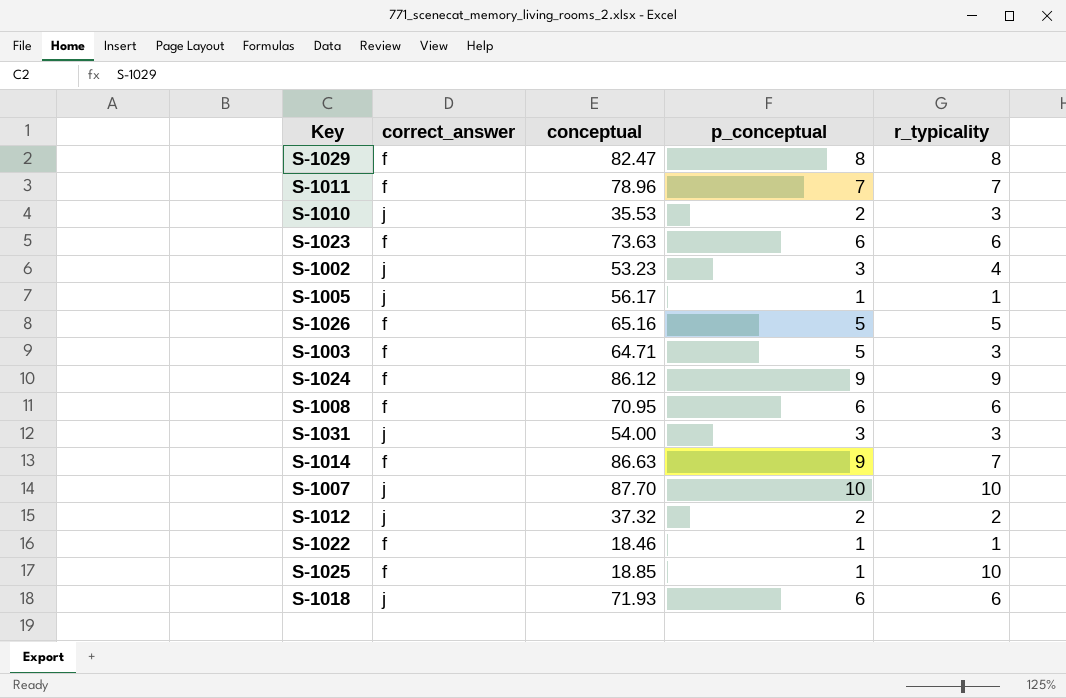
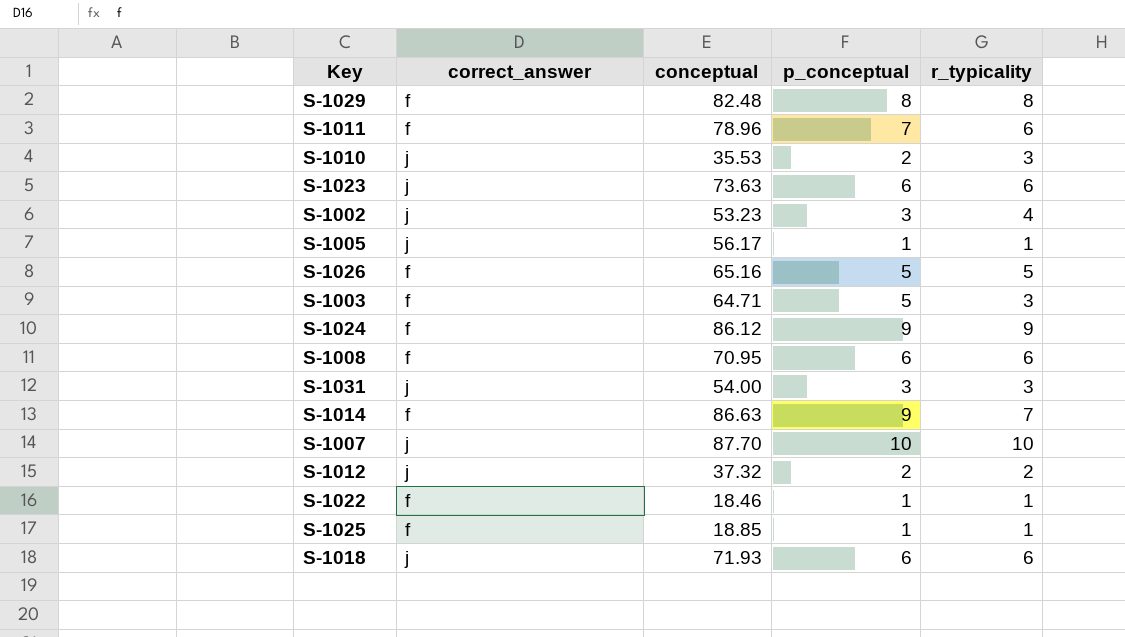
S-1029 | conceptual: 82.47 -> 82.48
S-1011 | r_typicality: 7 -> 6
S-1023 | correct_answer: f -> j
S-1025 | r_typicality: 10 -> 1

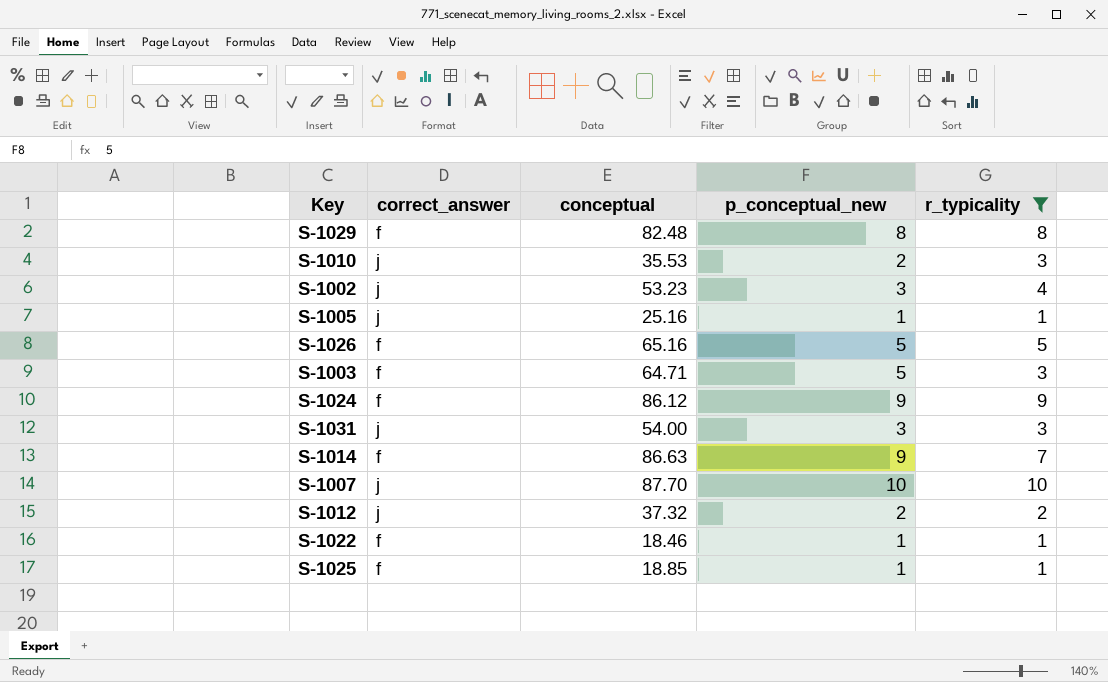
filter: none -> r_typicality != 6
column name: p_conceptual -> p_conceptual_new
S-1005 | conceptual: 56.17 -> 25.16

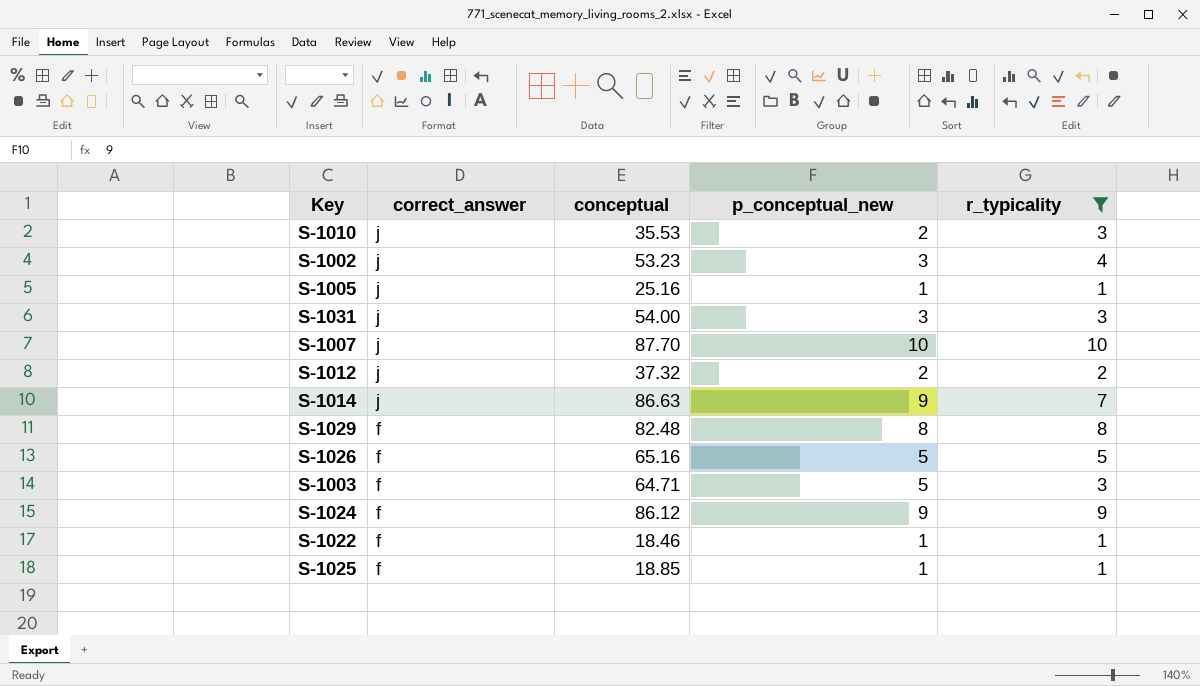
row order: none -> correct_answer descending
S-1014 | correct_answer: f -> j

